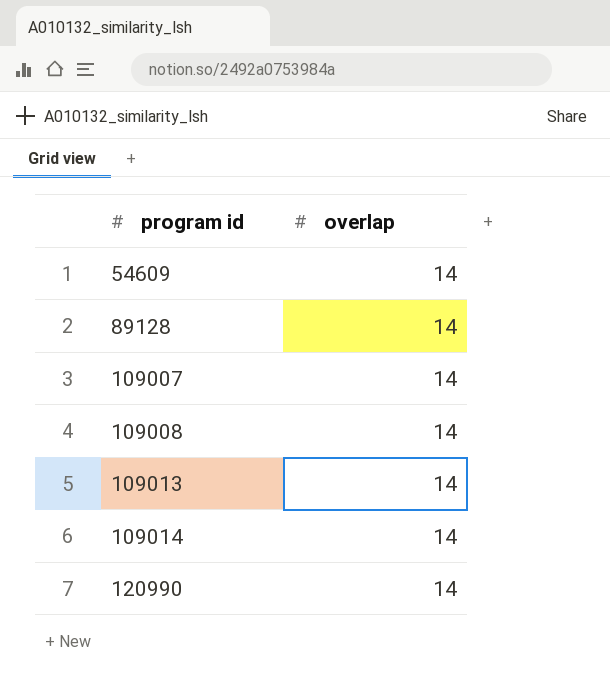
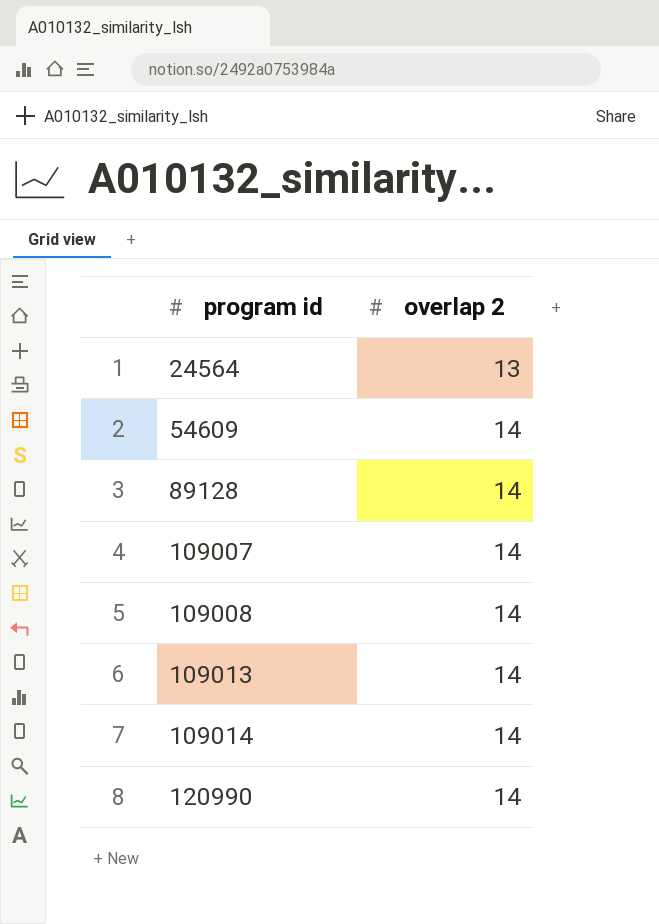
column name: overlap -> overlap 2
row 24564: none -> 13

